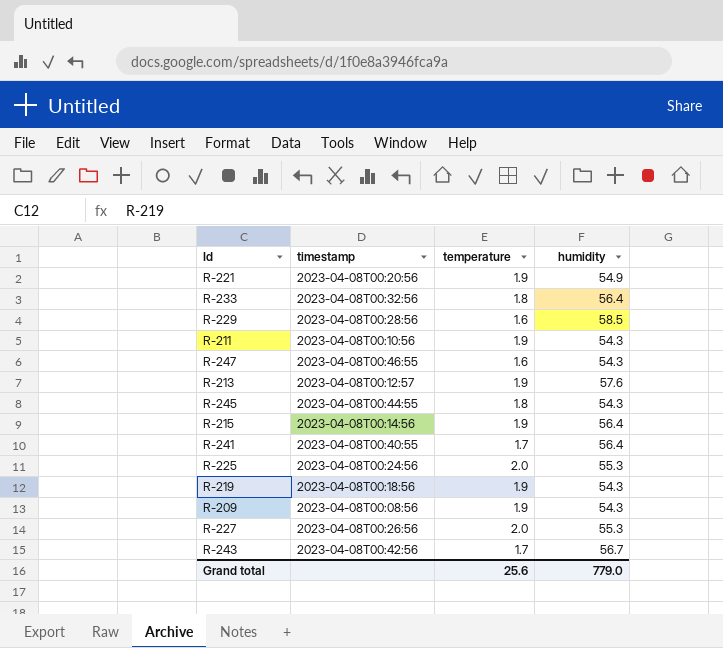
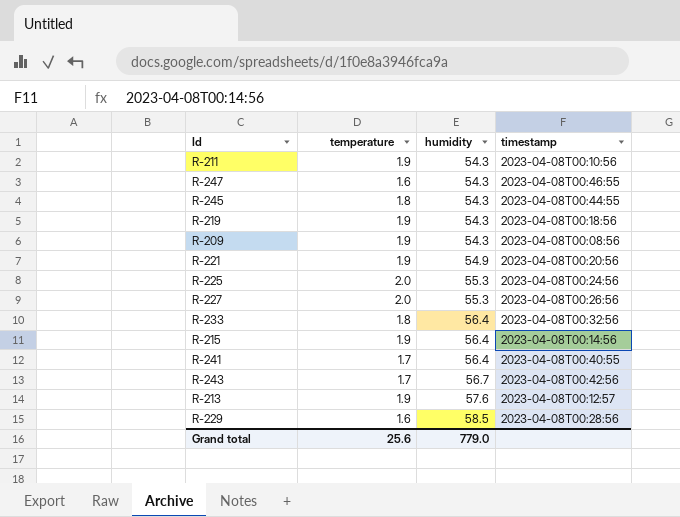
row order: none -> humidity ascending
column timestamp | position: 2 -> 4

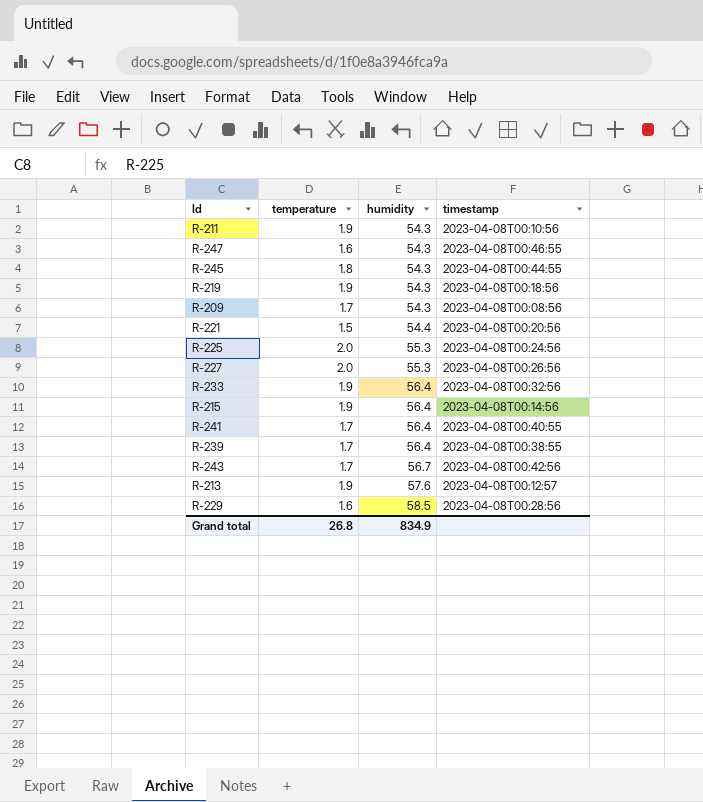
R-209 | temperature: 1.9 -> 1.7
R-221 | temperature: 1.9 -> 1.5
R-221 | humidity: 54.9 -> 54.4
R-233 | temperature: 1.8 -> 1.9
row R-239: none -> 1.7 | 56.4 | 2023-04-08T00:38:55
Grand total | temperature: 25.6 -> 26.8
Grand total | humidity: 779.0 -> 834.9

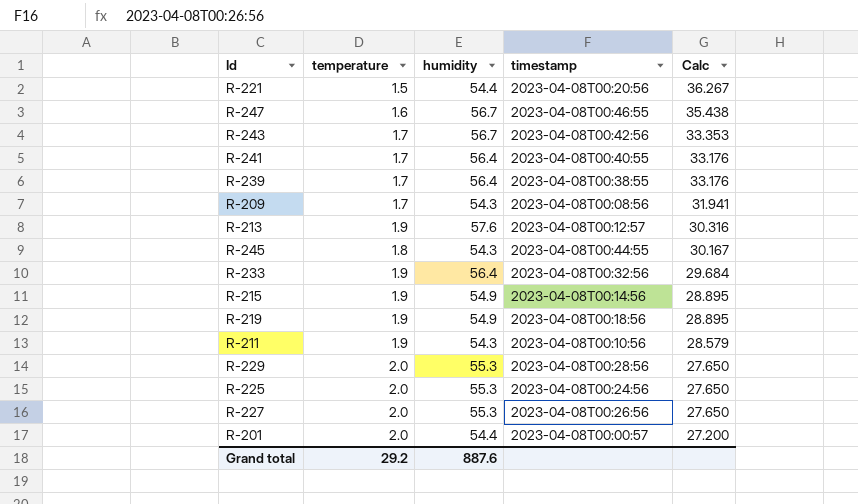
row order: humidity ascending -> Calc descending
column Calc | formula: none -> [humidity] / [temperature]
R-247 | humidity: 54.3 -> 56.7
R-215 | humidity: 56.4 -> 54.9
R-219 | humidity: 54.3 -> 54.9
R-229 | temperature: 1.6 -> 2.0
R-229 | humidity: 58.5 -> 55.3
row R-201: none -> 2.0 | 54.4 | 2023-04-08T00:00:57 | 27.200
Grand total | temperature: 26.8 -> 29.2
Grand total | humidity: 834.9 -> 887.6

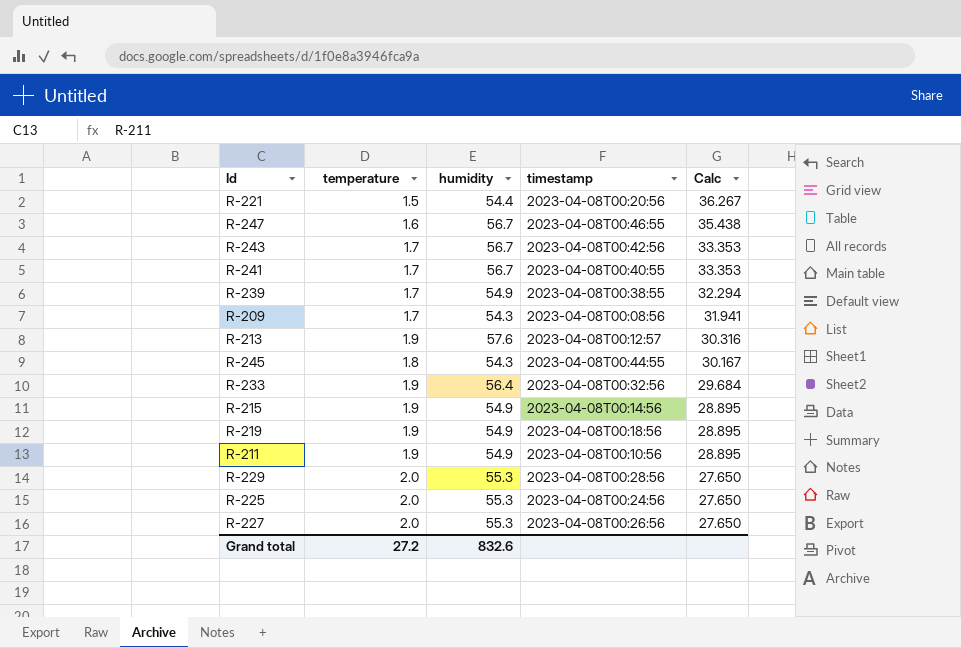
row R-201: 2.0 | 54.4 | 2023-04-08T00:00:57 | 27.200 -> none
R-241 | humidity: 56.4 -> 56.7
R-241 | Calc: 33.176 -> 33.353
R-239 | humidity: 56.4 -> 54.9
R-239 | Calc: 33.176 -> 32.294
R-211 | humidity: 54.3 -> 54.9
R-211 | Calc: 28.579 -> 28.895
Grand total | temperature: 29.2 -> 27.2
Grand total | humidity: 887.6 -> 832.6

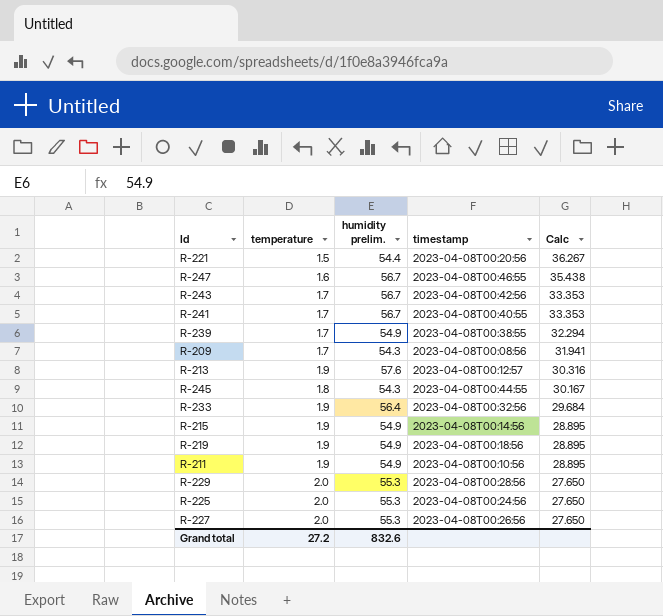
column name: humidity -> humidity prelim.

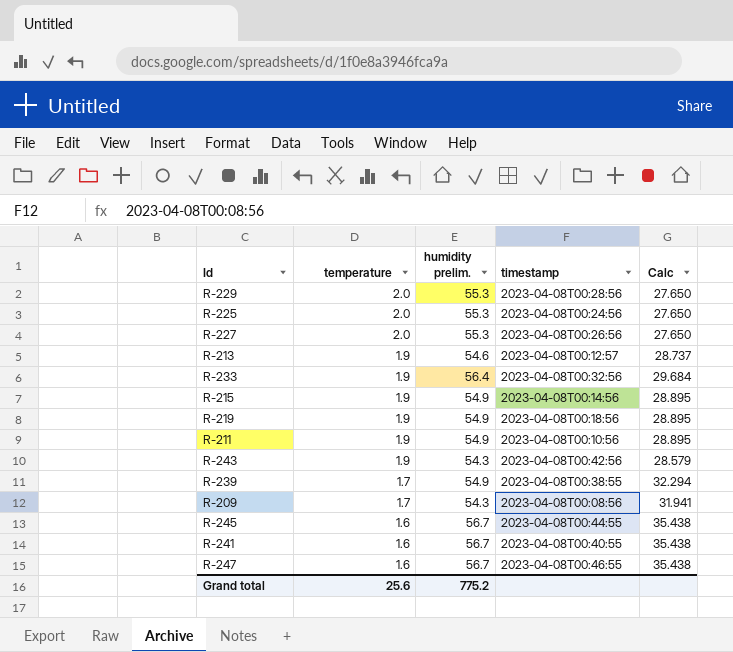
row order: Calc descending -> temperature descending
row R-221: 1.5 | 54.4 | 2023-04-08T00:20:56 | 36.267 -> none
R-213 | humidity prelim.: 57.6 -> 54.6
R-213 | Calc: 30.316 -> 28.737
R-243 | temperature: 1.7 -> 1.9
R-243 | humidity prelim.: 56.7 -> 54.3
R-243 | Calc: 33.353 -> 28.579
R-245 | temperature: 1.8 -> 1.6
R-245 | humidity prelim.: 54.3 -> 56.7
R-245 | Calc: 30.167 -> 35.438
R-241 | temperature: 1.7 -> 1.6
R-241 | Calc: 33.353 -> 35.438
Grand total | temperature: 27.2 -> 25.6
Grand total | humidity prelim.: 832.6 -> 775.2

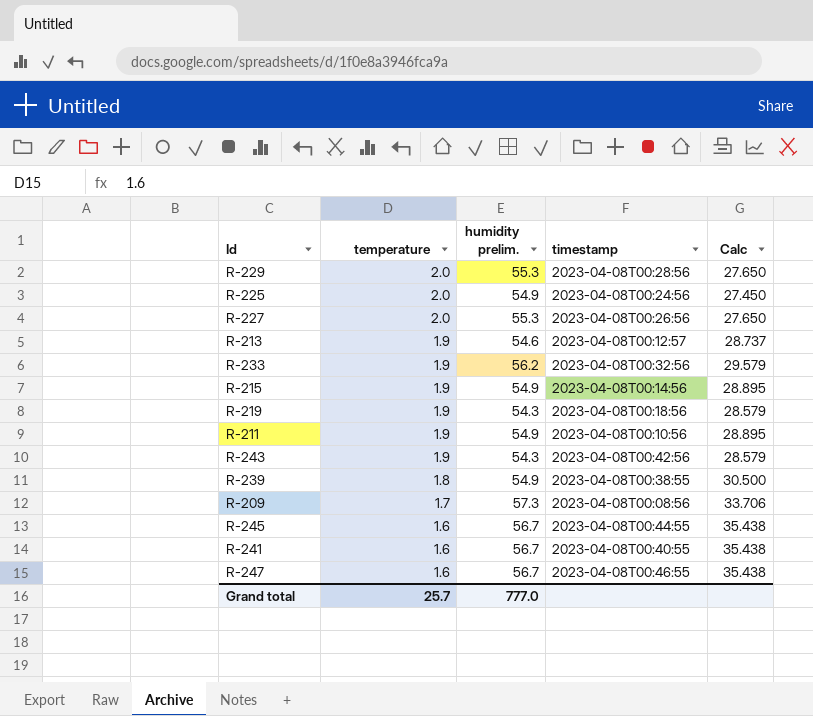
R-225 | humidity prelim.: 55.3 -> 54.9
R-225 | Calc: 27.650 -> 27.450
R-233 | humidity prelim.: 56.4 -> 56.2
R-233 | Calc: 29.684 -> 29.579
R-219 | humidity prelim.: 54.9 -> 54.3
R-219 | Calc: 28.895 -> 28.579
R-239 | temperature: 1.7 -> 1.8
R-239 | Calc: 32.294 -> 30.500
R-209 | humidity prelim.: 54.3 -> 57.3
R-209 | Calc: 31.941 -> 33.706
Grand total | temperature: 25.6 -> 25.7
Grand total | humidity prelim.: 775.2 -> 777.0

